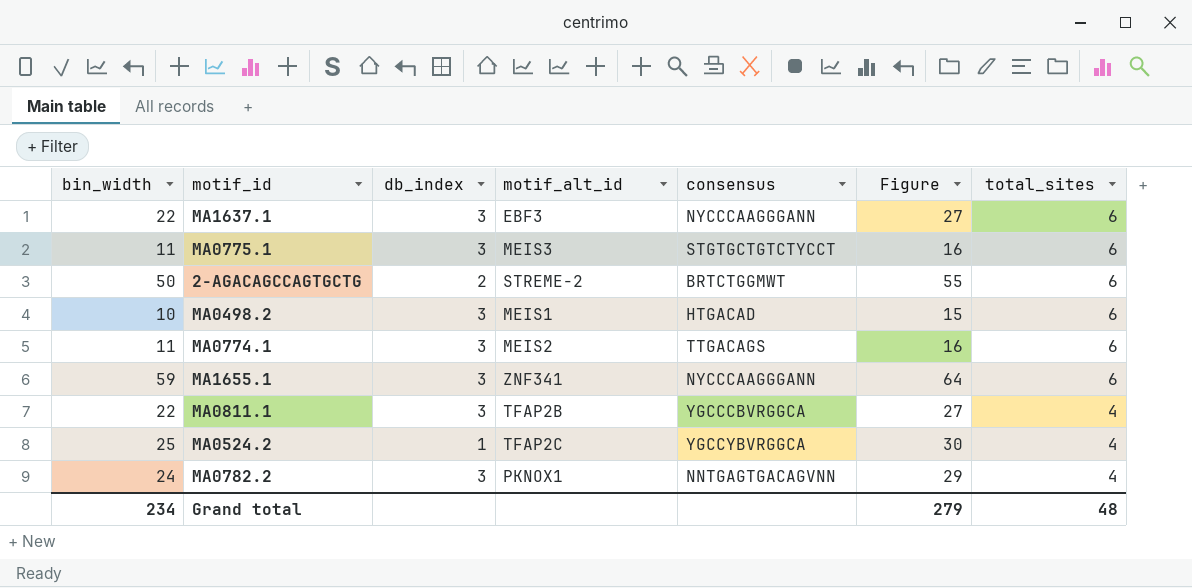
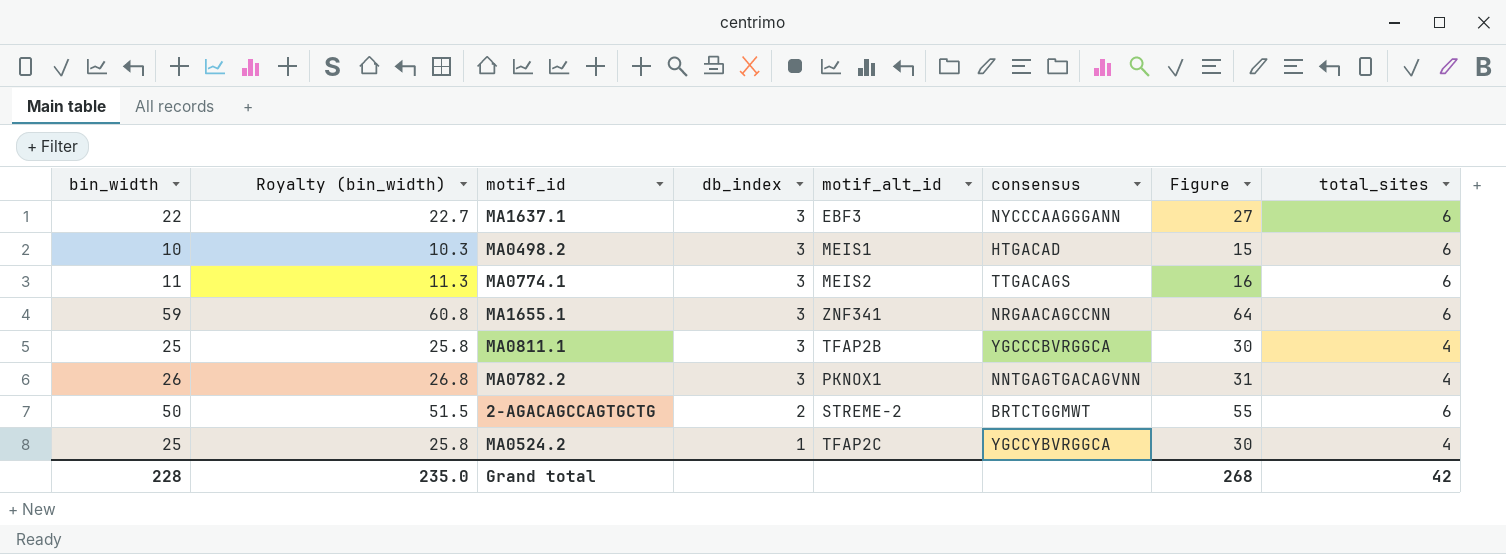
row order: total_sites descending -> db_index descending
column Royalty (bin_width) | formula: none -> [bin_width] * 1.03
row MA0775.1: 11 | 3 | MEIS3 | STGTGCTGTCTYCCT | 16 | 6 -> none
MA1655.1 | consensus: NYCCCAAGGGANN -> NRGAACAGCCNN
MA0811.1 | bin_width: 22 -> 25
MA0811.1 | Figure: 27 -> 30
MA0782.2 | bin_width: 24 -> 26
MA0782.2 | Figure: 29 -> 31
Grand total | bin_width: 234 -> 228
Grand total | Figure: 279 -> 268
Grand total | total_sites: 48 -> 42

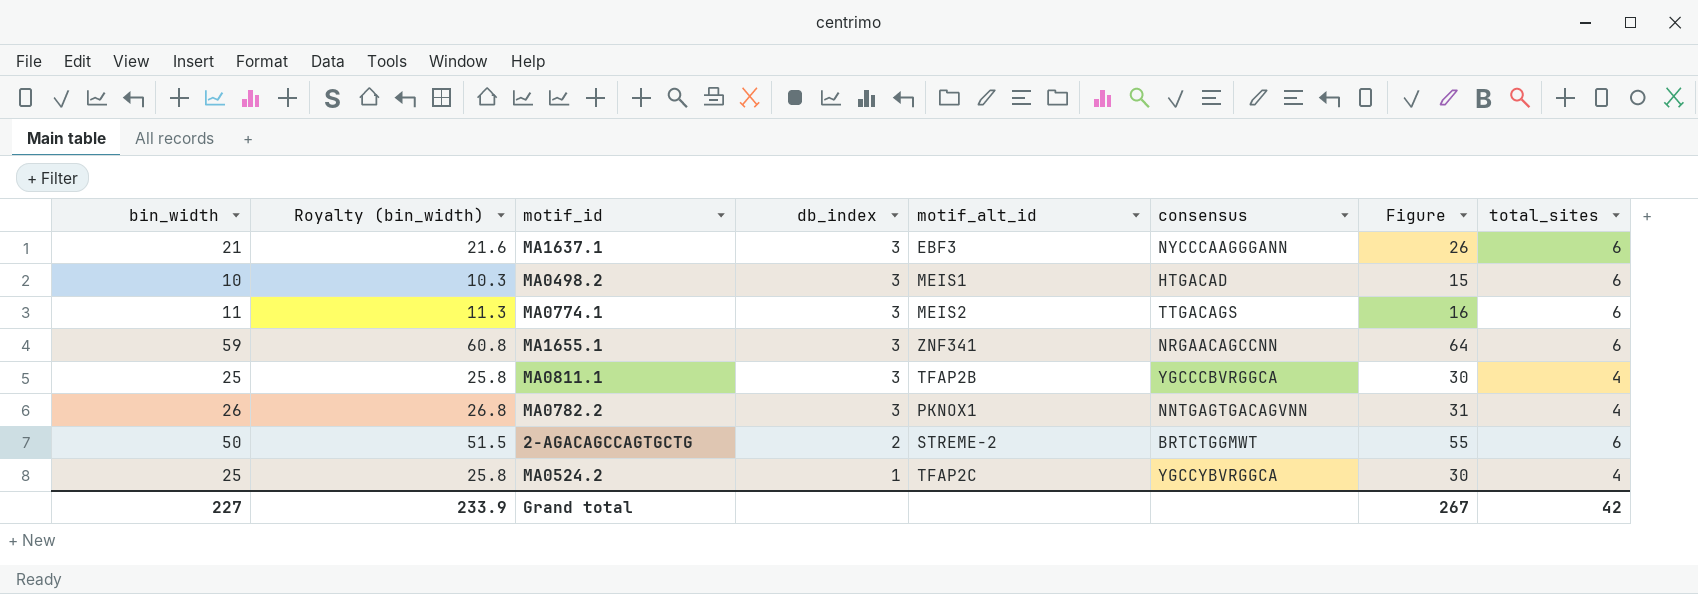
MA1637.1 | bin_width: 22 -> 21
MA1637.1 | Royalty (bin_width): 22.7 -> 21.6
MA1637.1 | Figure: 27 -> 26
Grand total | bin_width: 228 -> 227
Grand total | Royalty (bin_width): 235.0 -> 233.9
Grand total | Figure: 268 -> 267

